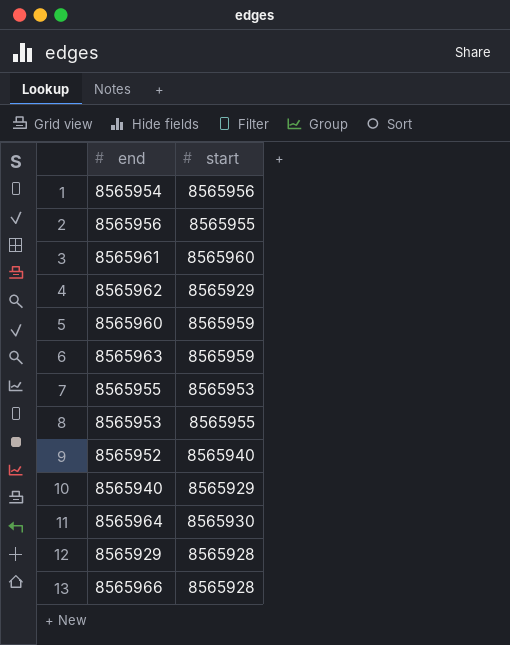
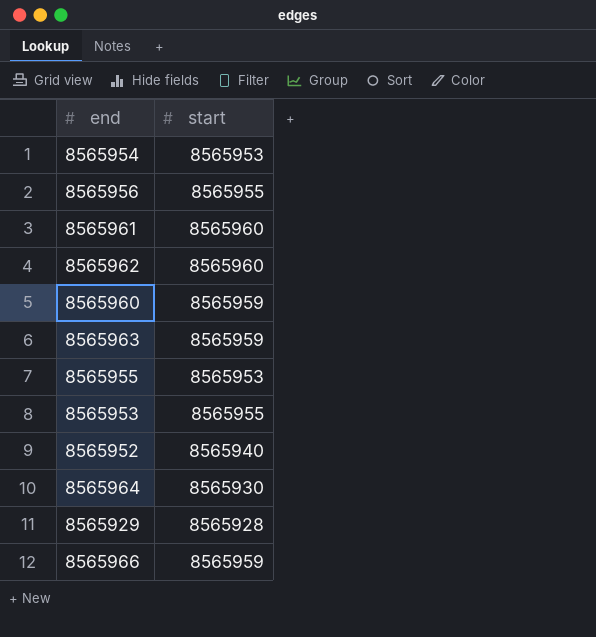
row 8565940: 8565929 -> none
8565954 | start: 8565956 -> 8565953
8565962 | start: 8565929 -> 8565960
8565966 | start: 8565928 -> 8565959

